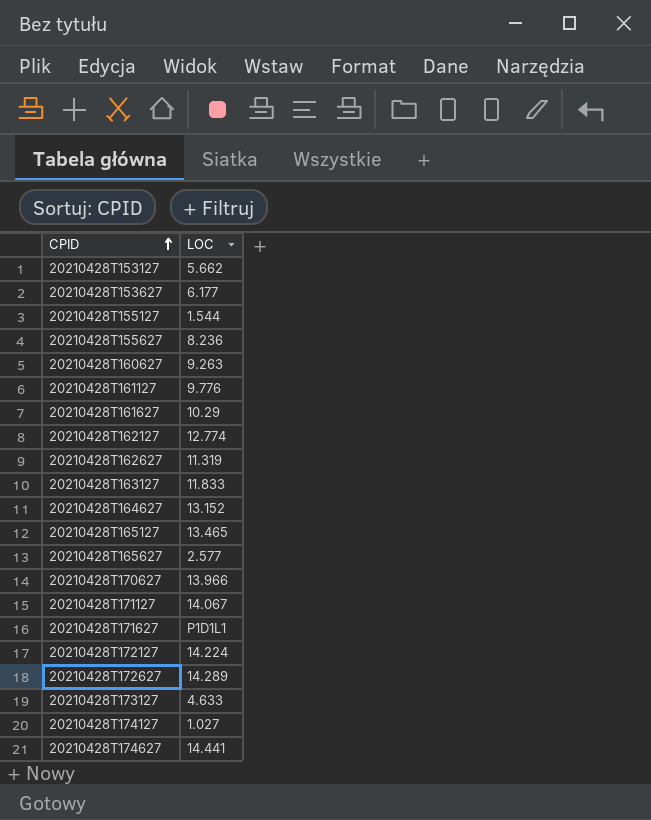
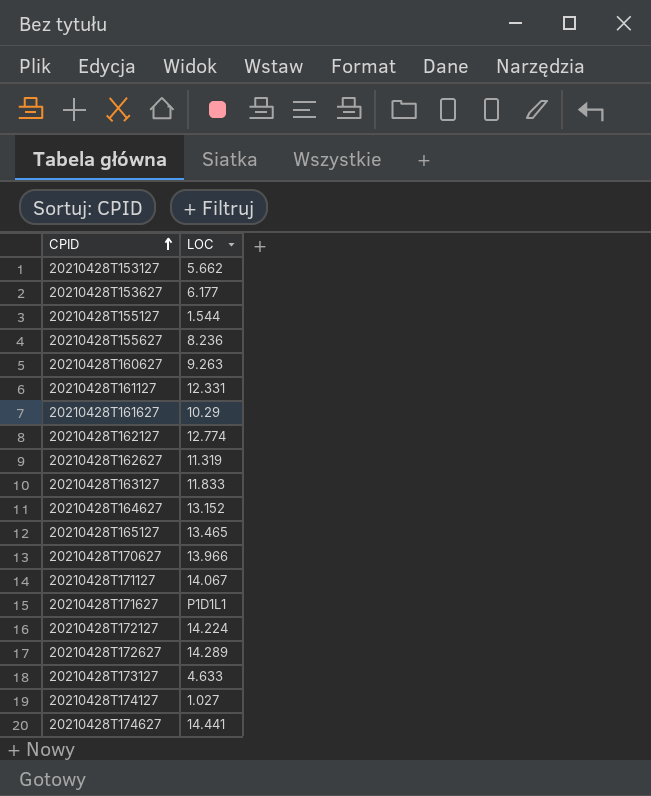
row 20210428T165627: 2.577 -> none
20210428T161127 | LOC: 9.776 -> 12.331

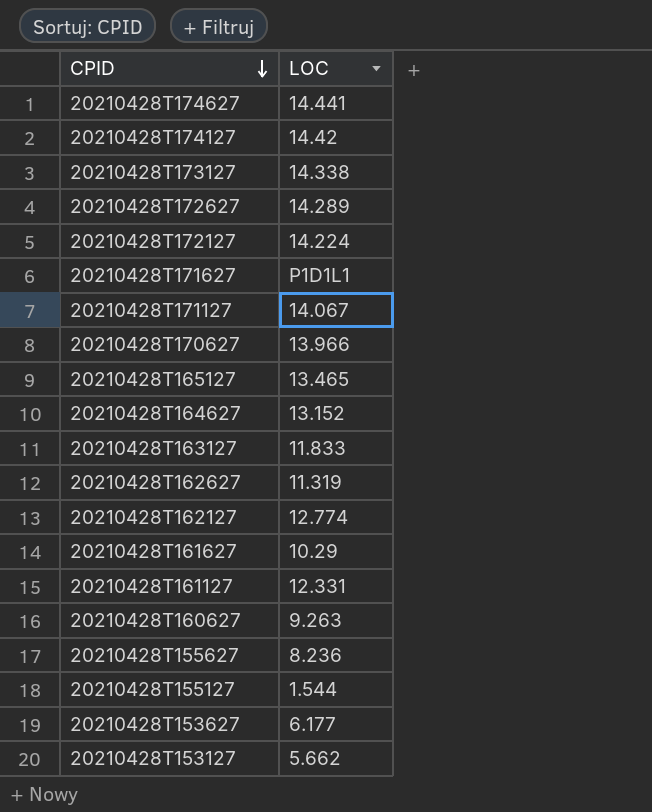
row order: CPID ascending -> CPID descending
20210428T174127 | LOC: 1.027 -> 14.42
20210428T173127 | LOC: 4.633 -> 14.338

